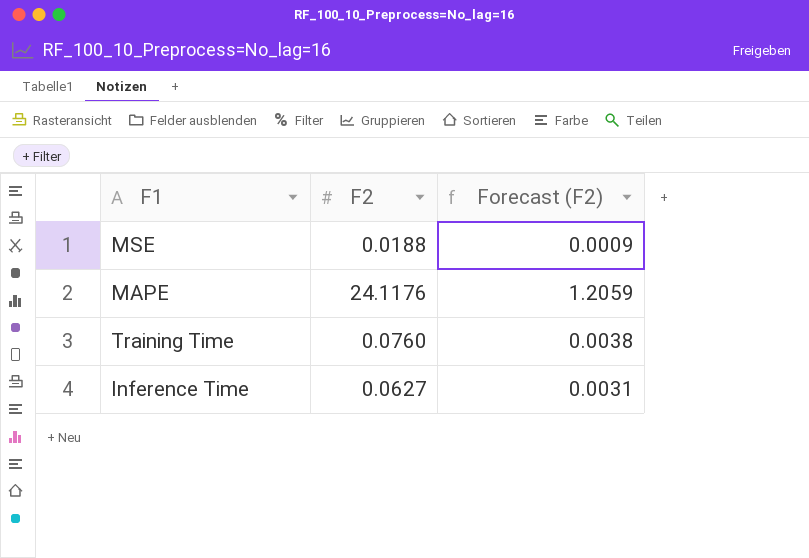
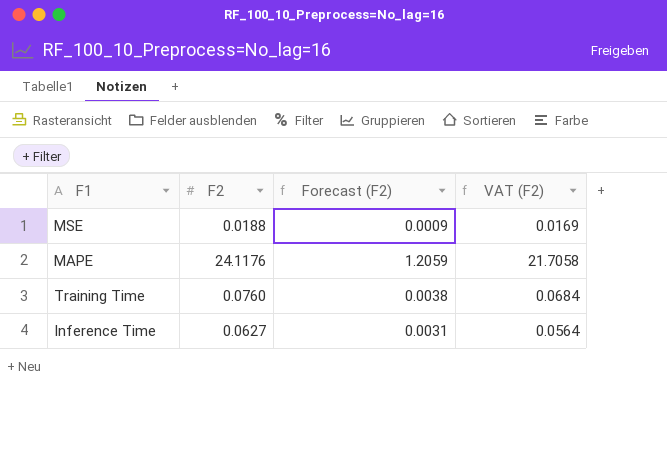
column VAT (F2) | formula: none -> [F2] * 0.9

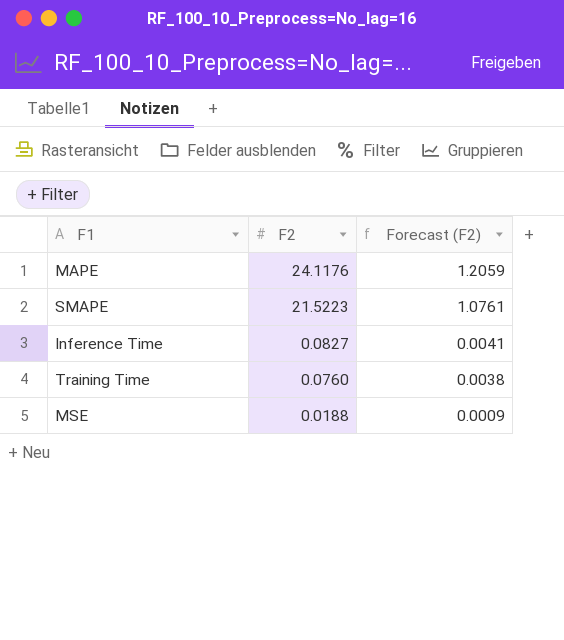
row order: none -> F2 descending
column VAT (F2) | formula: [F2] * 0.9 -> none
row SMAPE: none -> 21.5223 | 1.0761
Inference Time | F2: 0.0627 -> 0.0827
Inference Time | Forecast (F2): 0.0031 -> 0.0041

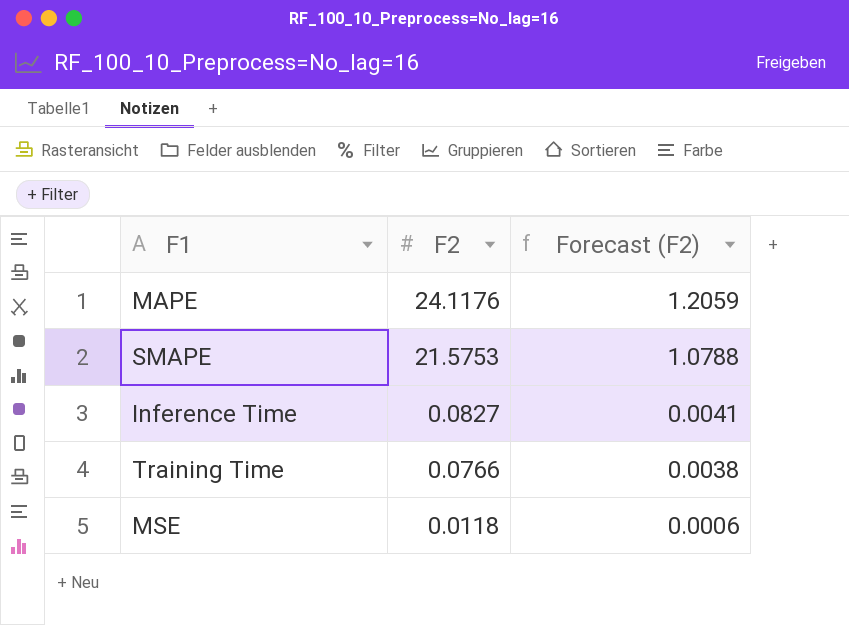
SMAPE | F2: 21.5223 -> 21.5753
SMAPE | Forecast (F2): 1.0761 -> 1.0788
Training Time | F2: 0.0760 -> 0.0766
MSE | F2: 0.0188 -> 0.0118
MSE | Forecast (F2): 0.0009 -> 0.0006

